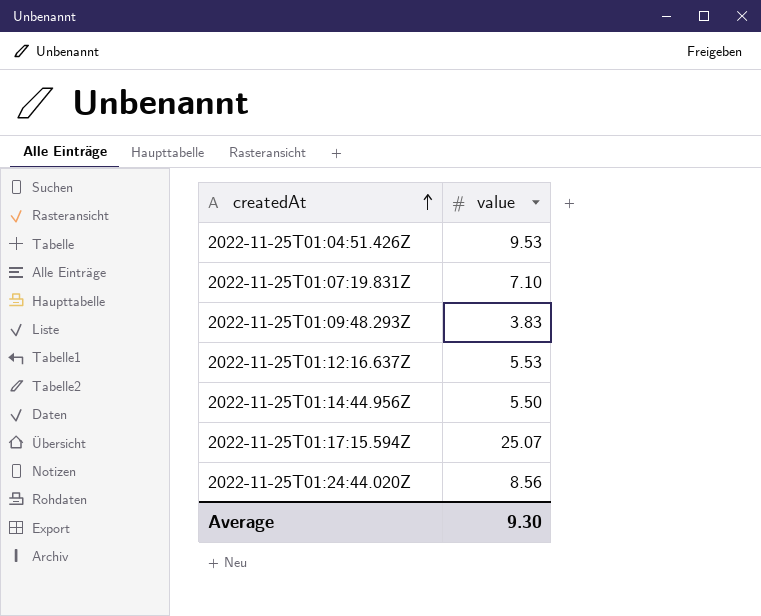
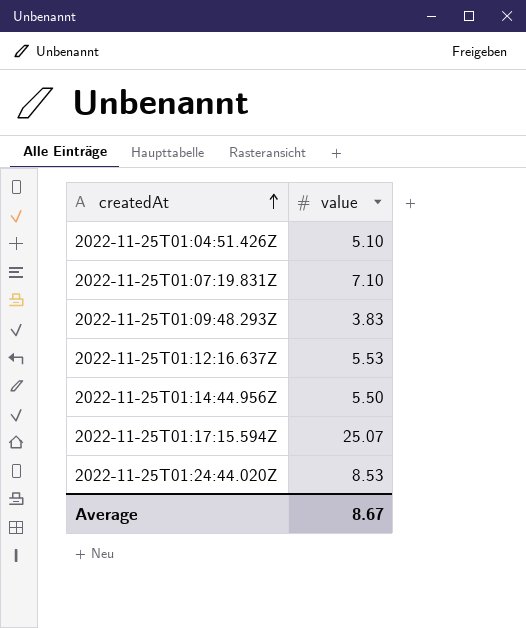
2022-11-25T01:04:51.426Z | value: 9.53 -> 5.10
2022-11-25T01:24:44.020Z | value: 8.56 -> 8.53
Average | value: 9.30 -> 8.67

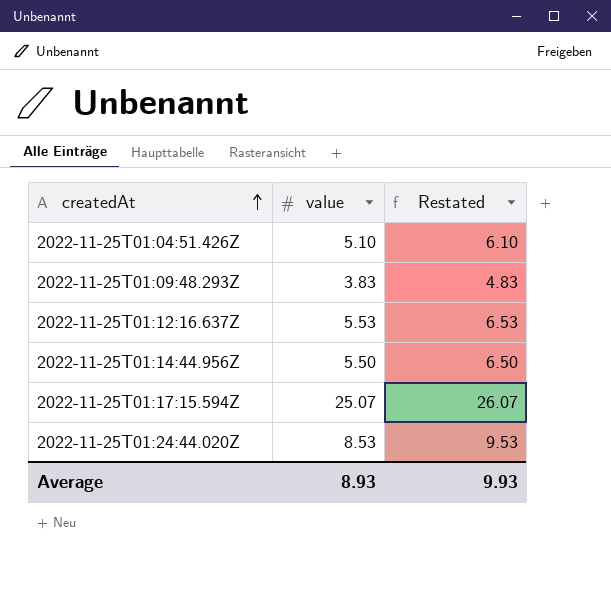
column Restated | formula: none -> [value] + 1
row 2022-11-25T01:07:19.831Z: 7.10 -> none
Average | value: 8.67 -> 8.93

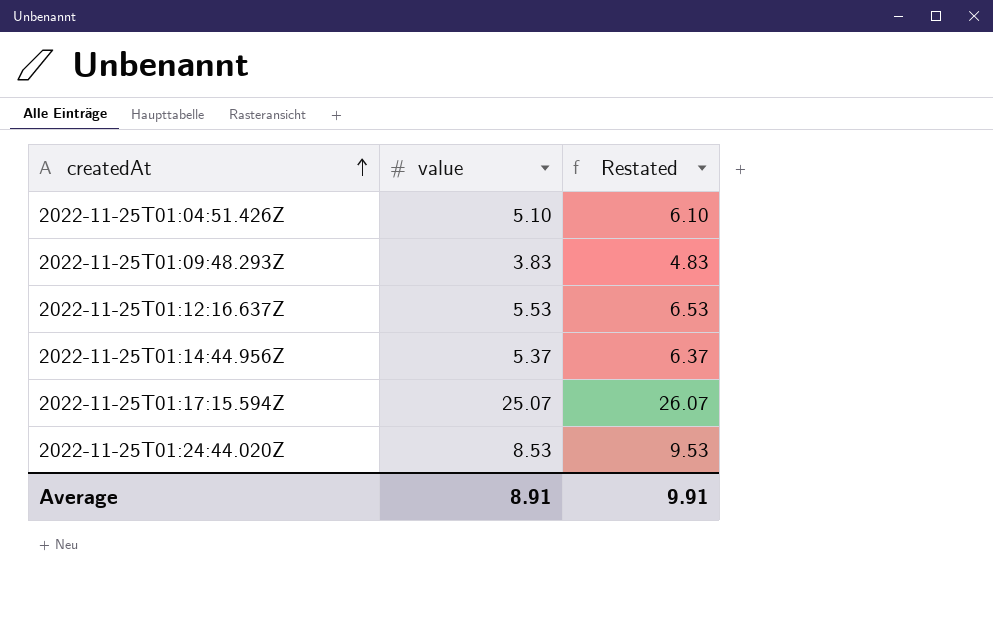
2022-11-25T01:14:44.956Z | value: 5.50 -> 5.37
2022-11-25T01:14:44.956Z | Restated: 6.50 -> 6.37
Average | value: 8.93 -> 8.91
Average | Restated: 9.93 -> 9.91

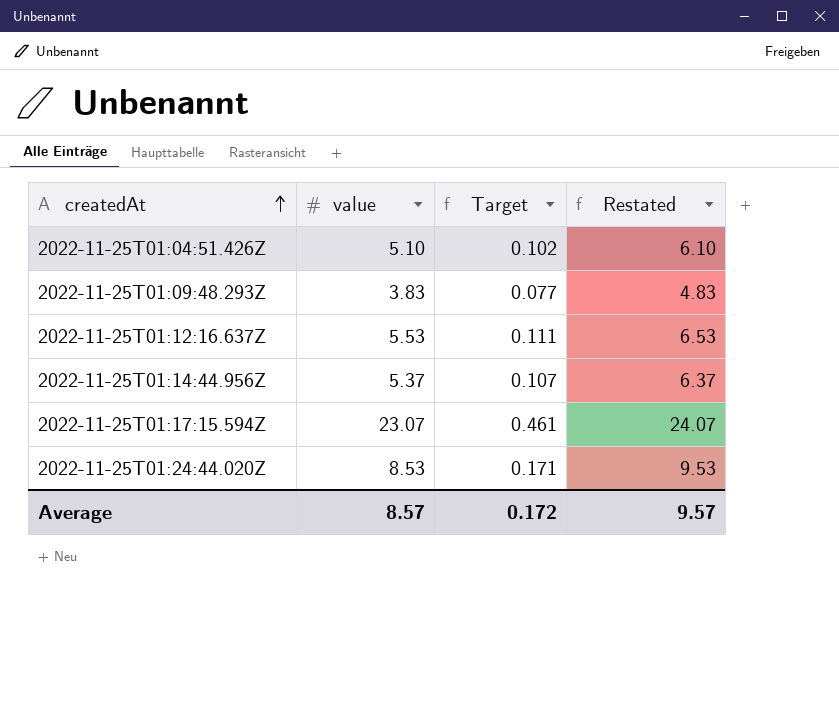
column Target | formula: none -> [value] * 0.02
2022-11-25T01:17:15.594Z | value: 25.07 -> 23.07
2022-11-25T01:17:15.594Z | Restated: 26.07 -> 24.07
Average | value: 8.91 -> 8.57
Average | Restated: 9.91 -> 9.57

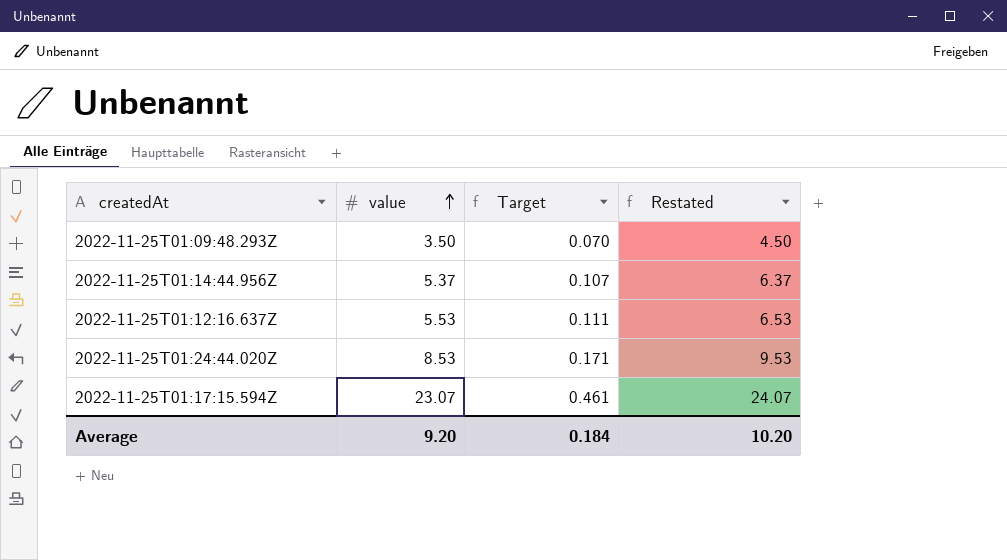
row order: createdAt ascending -> value ascending
row 2022-11-25T01:04:51.426Z: 5.10 | 0.102 | 6.10 -> none
2022-11-25T01:09:48.293Z | value: 3.83 -> 3.50
2022-11-25T01:09:48.293Z | Target: 0.077 -> 0.070
2022-11-25T01:09:48.293Z | Restated: 4.83 -> 4.50
Average | value: 8.57 -> 9.20
Average | Target: 0.172 -> 0.184
Average | Restated: 9.57 -> 10.20

